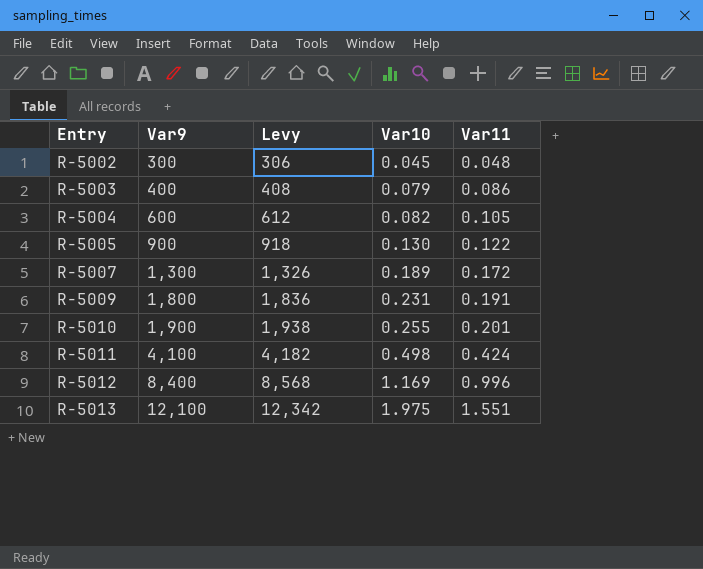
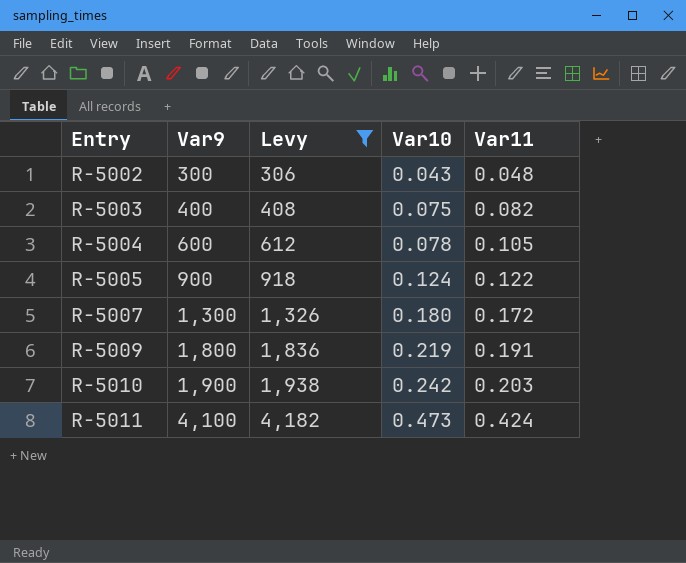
filter: none -> Levy <= 4,182
R-5002 | Var10: 0.045 -> 0.043
R-5003 | Var10: 0.079 -> 0.075
R-5003 | Var11: 0.086 -> 0.082
R-5004 | Var10: 0.082 -> 0.078
R-5005 | Var10: 0.130 -> 0.124
R-5007 | Var10: 0.189 -> 0.180
R-5009 | Var10: 0.231 -> 0.219
R-5010 | Var10: 0.255 -> 0.242
R-5010 | Var11: 0.201 -> 0.203
R-5011 | Var10: 0.498 -> 0.473

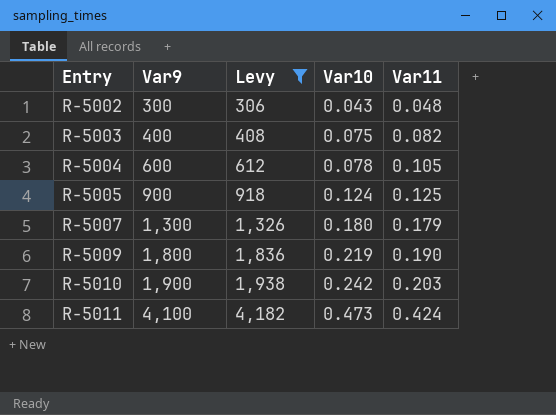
R-5005 | Var11: 0.122 -> 0.125
R-5007 | Var11: 0.172 -> 0.179
R-5009 | Var11: 0.191 -> 0.190

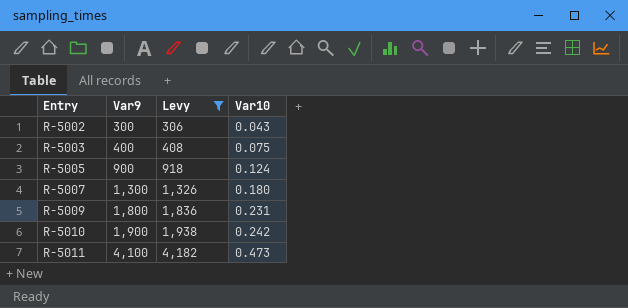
column Var11 | position: 5 -> none
row R-5004: 600 | 612 | 0.078 | 0.105 -> none
R-5009 | Var10: 0.219 -> 0.231

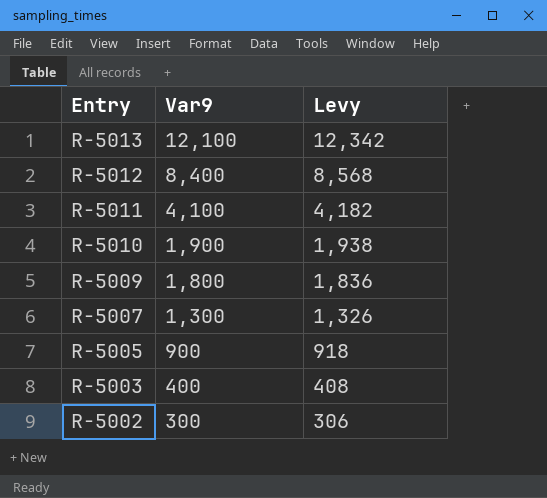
filter: Levy <= 4,182 -> none
row order: Entry ascending -> Entry descending
column Var10 | position: 4 -> none

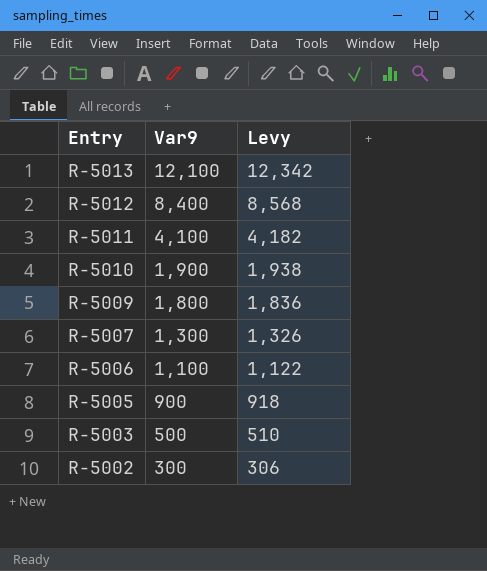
row R-5006: none -> 1,100 | 1,122
R-5003 | Var9: 400 -> 500
R-5003 | Levy: 408 -> 510

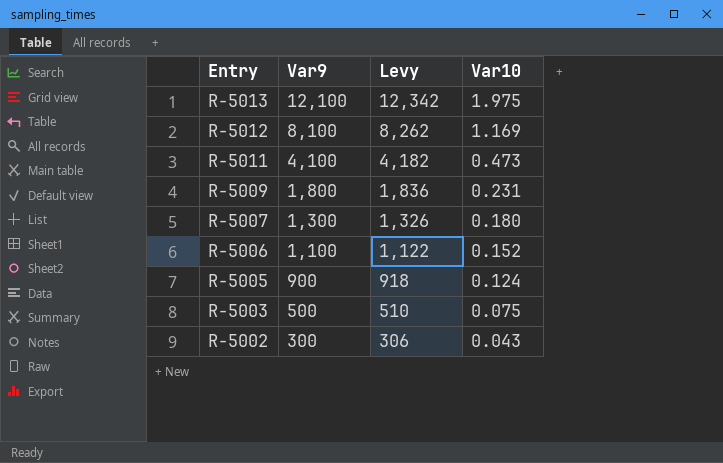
column Var10 | position: none -> 4
row R-5010: 1,900 | 1,938 -> none
R-5012 | Var9: 8,400 -> 8,100
R-5012 | Levy: 8,568 -> 8,262

